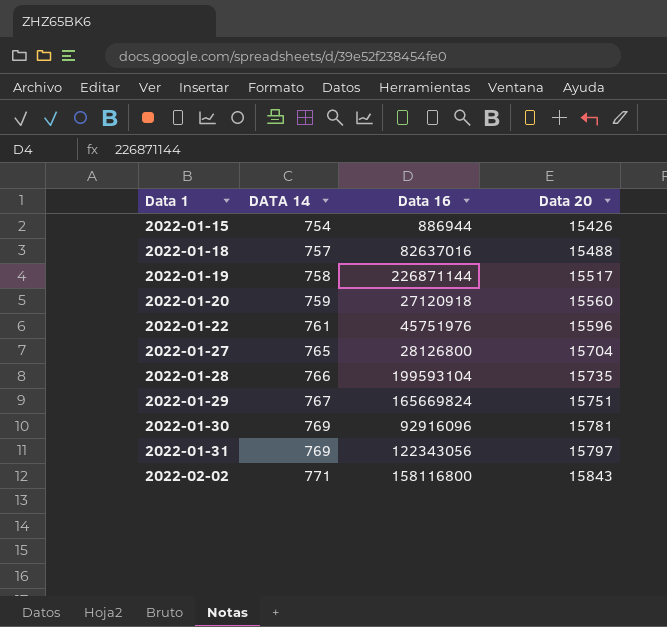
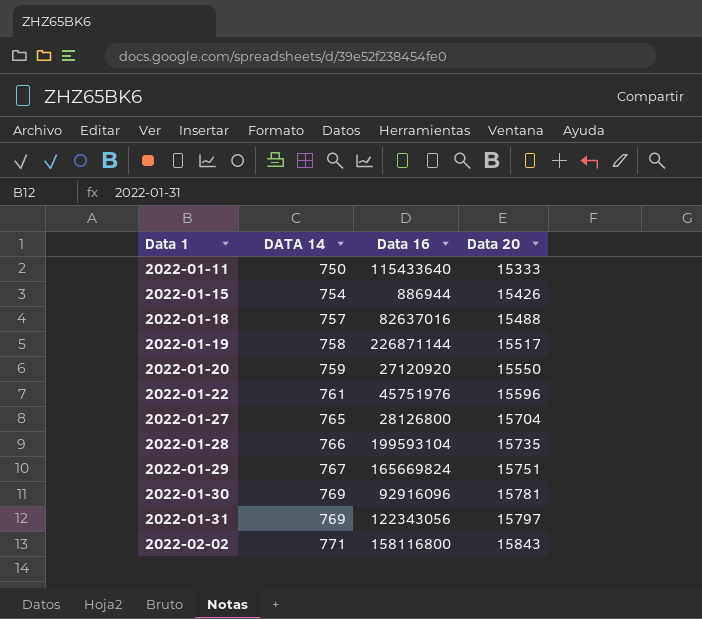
row 2022-01-11: none -> 750 | 115433640 | 15333
2022-01-20 | Data 16: 27120918 -> 27120920
2022-01-20 | Data 20: 15560 -> 15550

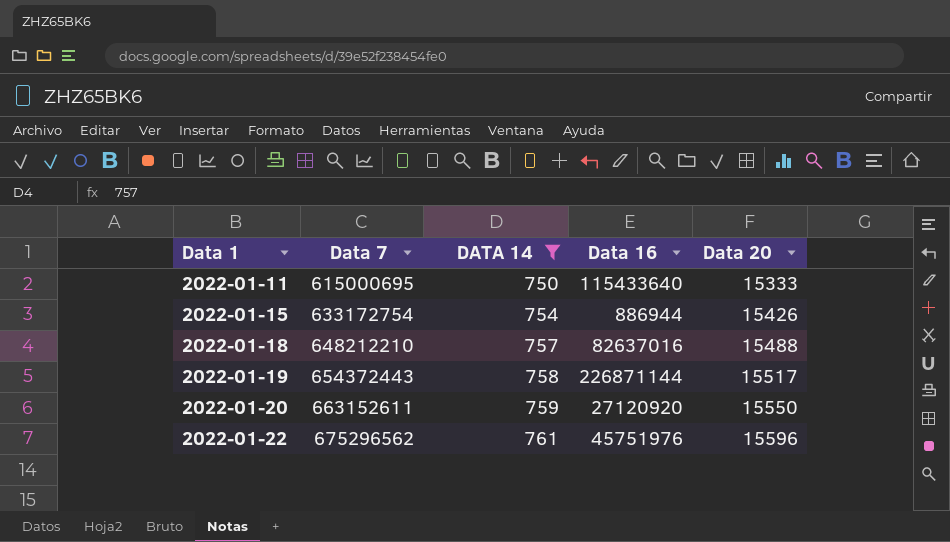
filter: none -> DATA 14 <= 761
column Data 7 | position: none -> 2

